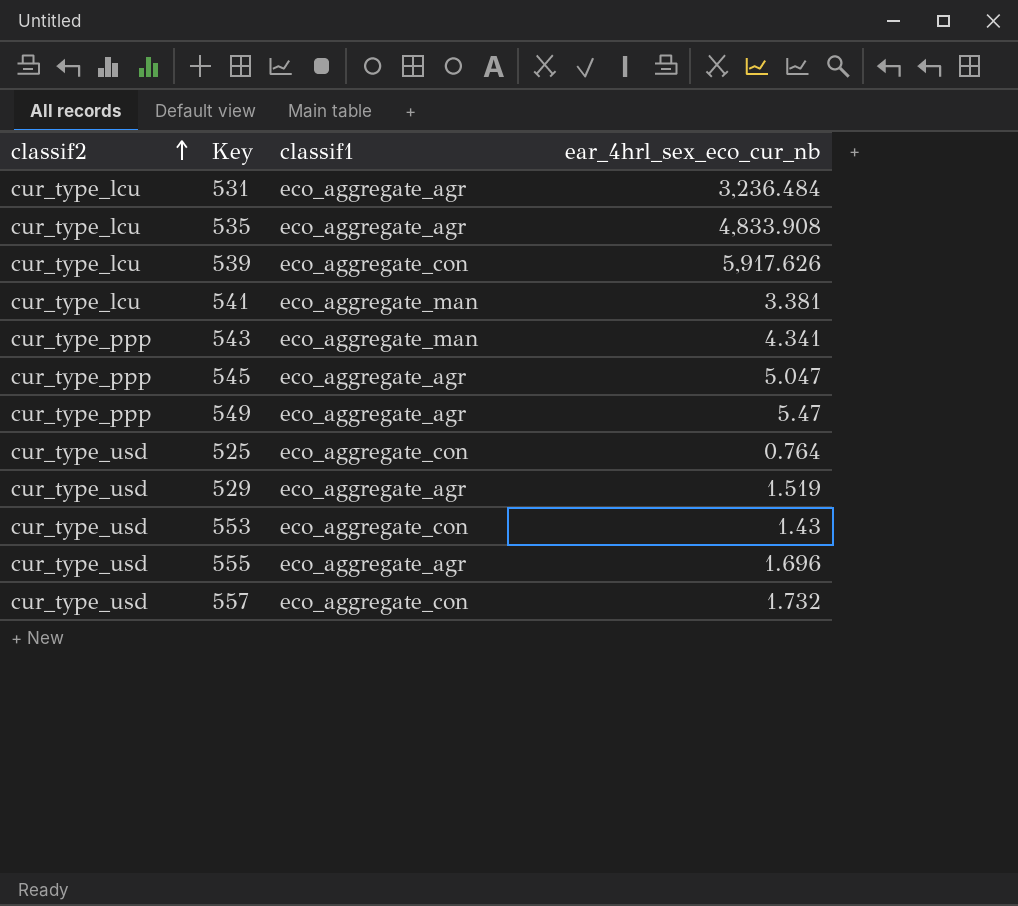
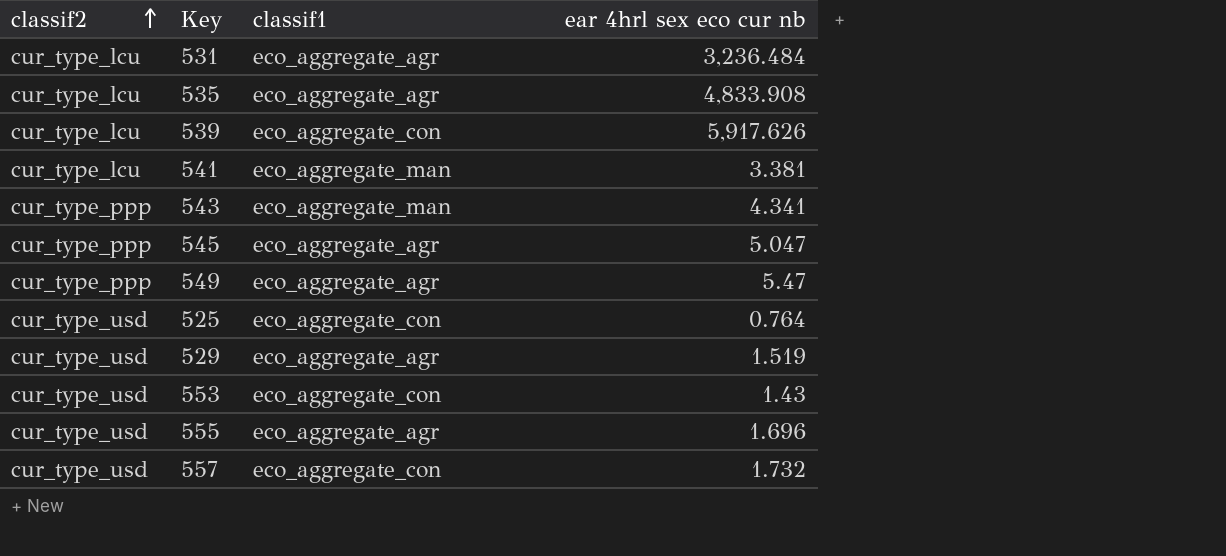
column name: ear_4hrl_sex_eco_cur_nb -> ear 4hrl sex eco cur nb

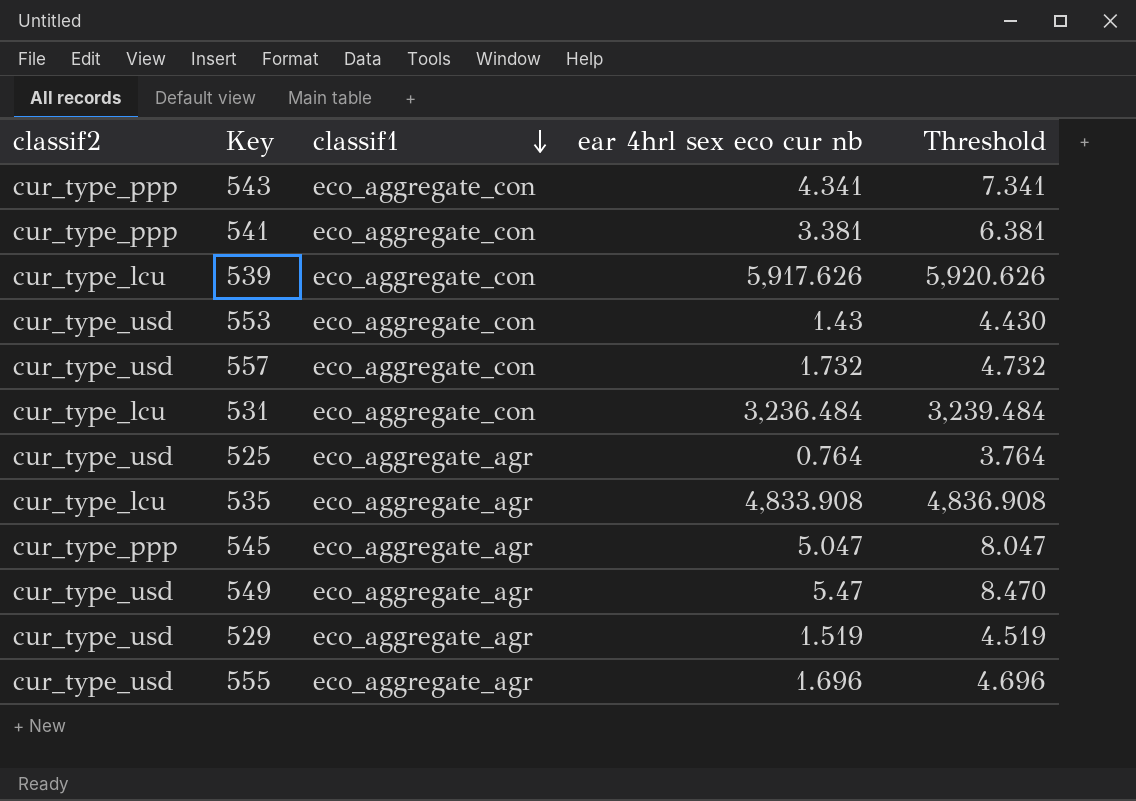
row order: classif2 ascending -> classif1 descending
column Threshold | formula: none -> [ear 4hrl sex eco cur nb] + 3
543 | classif1: eco_aggregate_man -> eco_aggregate_con
541 | classif2: cur_type_lcu -> cur_type_ppp
541 | classif1: eco_aggregate_man -> eco_aggregate_con
531 | classif1: eco_aggregate_agr -> eco_aggregate_con
525 | classif1: eco_aggregate_con -> eco_aggregate_agr
549 | classif2: cur_type_ppp -> cur_type_usd

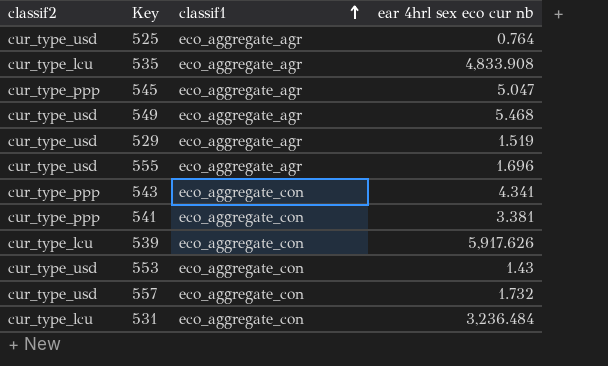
row order: classif1 descending -> classif1 ascending
column Threshold | formula: [ear 4hrl sex eco cur nb] + 3 -> none
549 | ear 4hrl sex eco cur nb: 5.47 -> 5.468

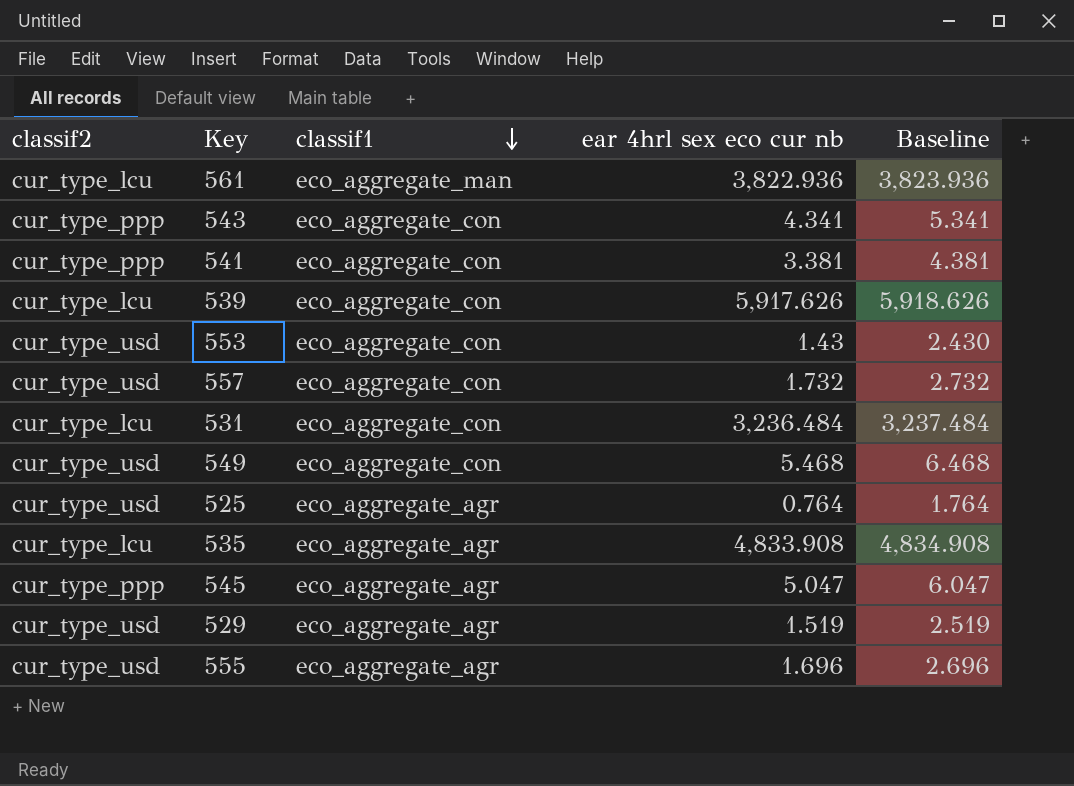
row order: classif1 ascending -> classif1 descending
column Baseline | formula: none -> [ear 4hrl sex eco cur nb] + 1
row 561: none -> cur_type_lcu | eco_aggregate_man | 3,822.936 | 3,823.936
549 | classif1: eco_aggregate_agr -> eco_aggregate_con

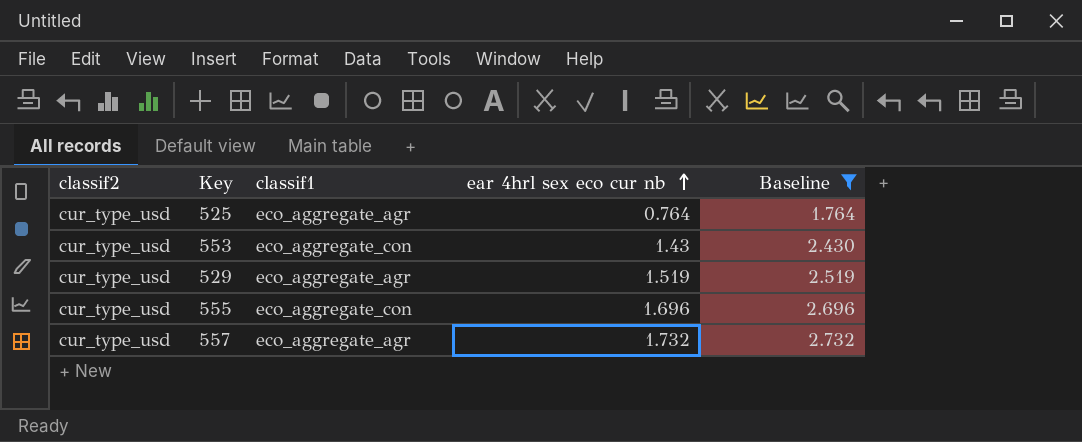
filter: none -> Baseline <= 2.732
row order: classif1 descending -> ear 4hrl sex eco cur nb ascending
555 | classif1: eco_aggregate_agr -> eco_aggregate_con
557 | classif1: eco_aggregate_con -> eco_aggregate_agr

